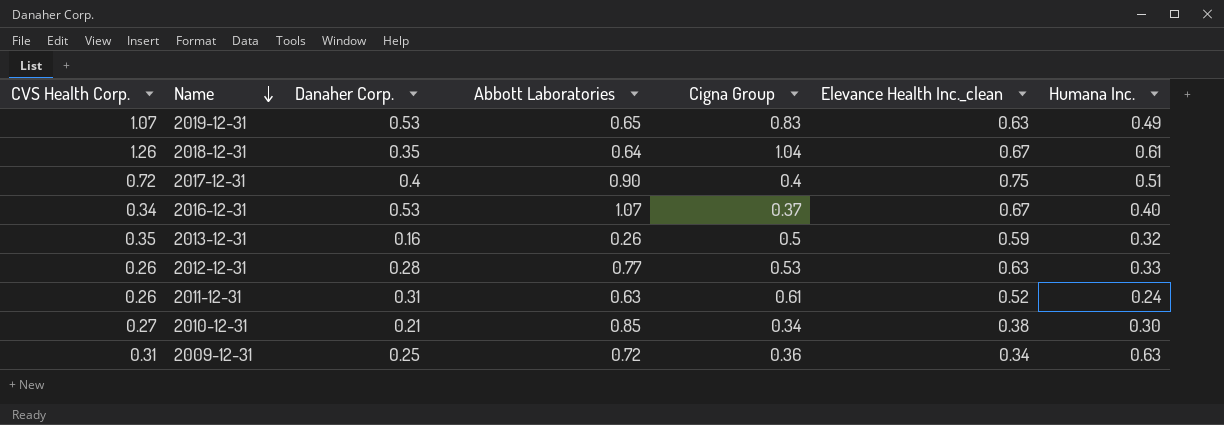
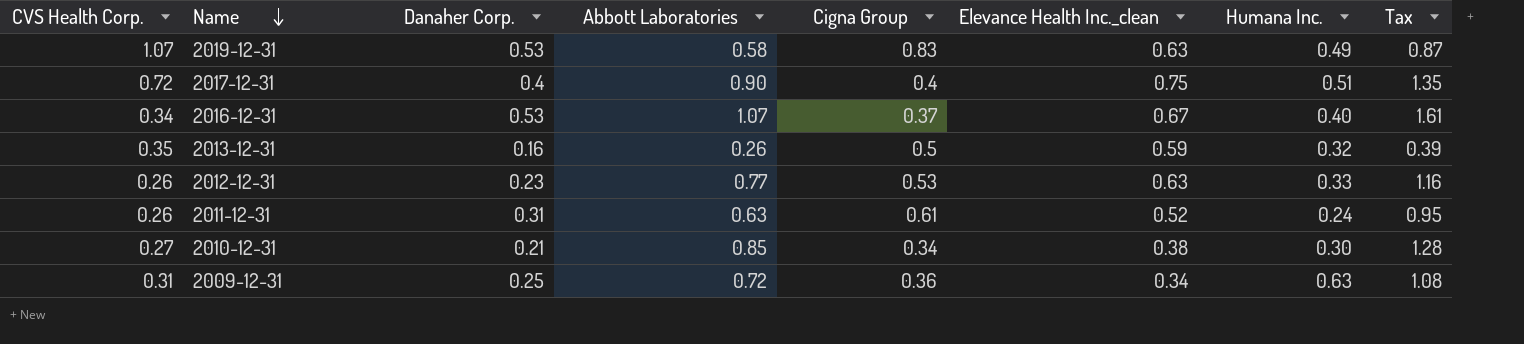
column Tax | formula: none -> [Abbott Laboratories] * 1.5
row 2018-12-31: 1.26 | 0.35 | 0.64 | 1.04 | 0.67 | 0.61 -> none
2019-12-31 | Abbott Laboratories: 0.65 -> 0.58
2012-12-31 | Danaher Corp.: 0.28 -> 0.23

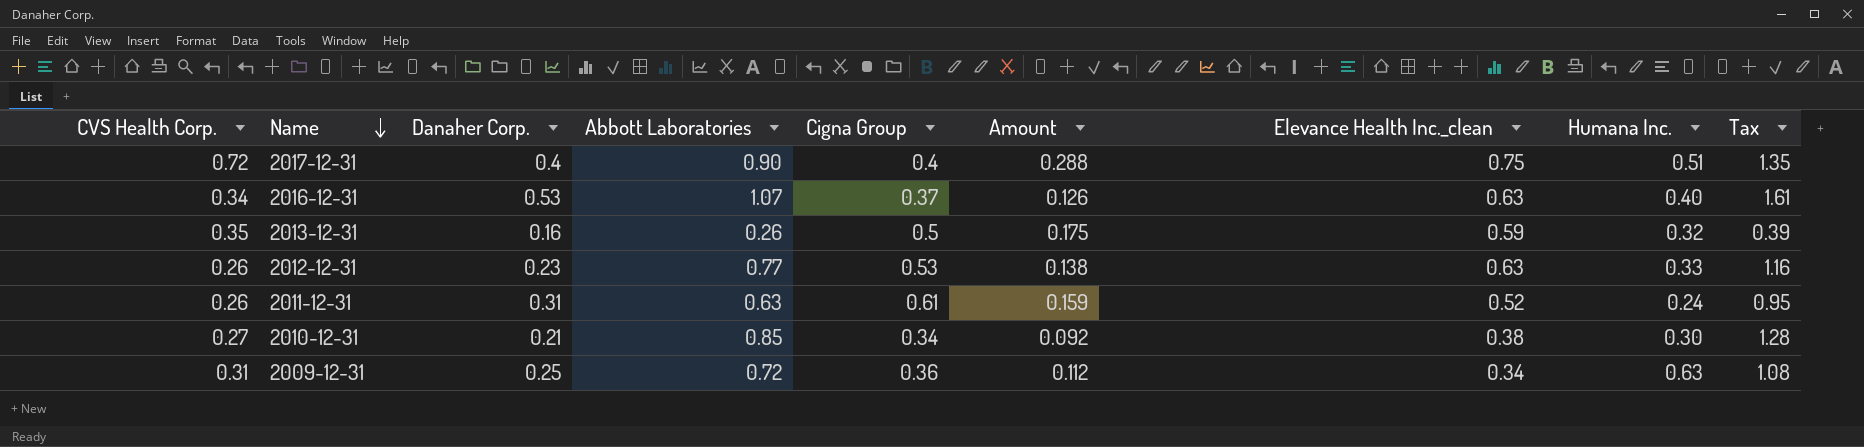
column Amount | formula: none -> [CVS Health Corp.] * [Cigna Group]
row 2019-12-31: 1.07 | 0.53 | 0.58 | 0.83 | 0.63 | 0.49 | 0.87 -> none
2016-12-31 | Elevance Health Inc._clean: 0.67 -> 0.63

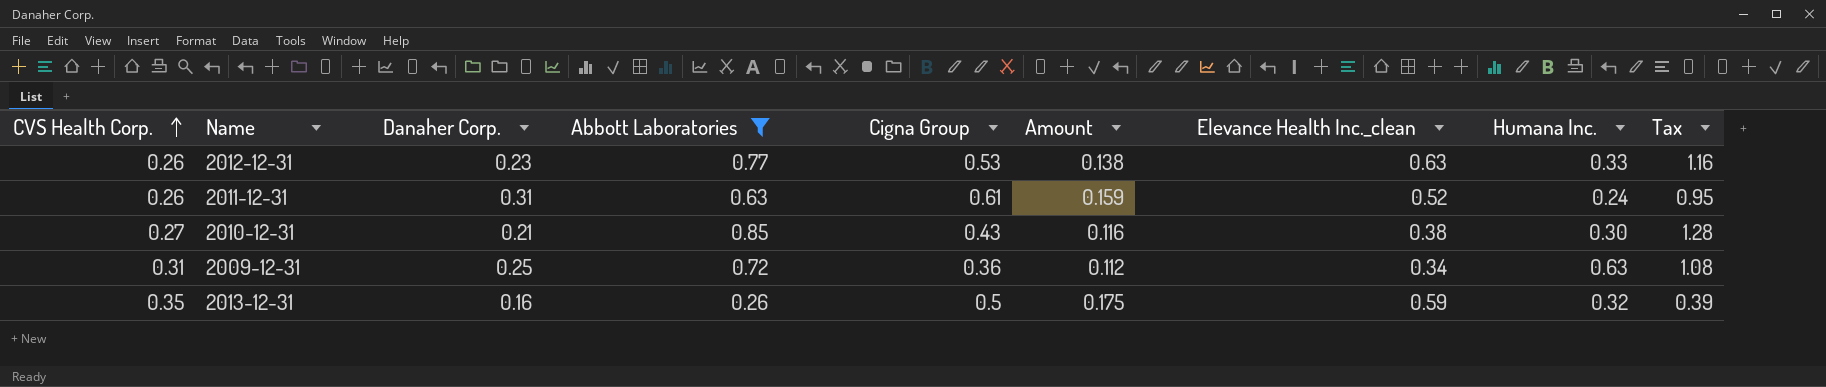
filter: none -> Abbott Laboratories <= 0.85
row order: Name descending -> CVS Health Corp. ascending
2010-12-31 | Cigna Group: 0.34 -> 0.43
2010-12-31 | Amount: 0.092 -> 0.116

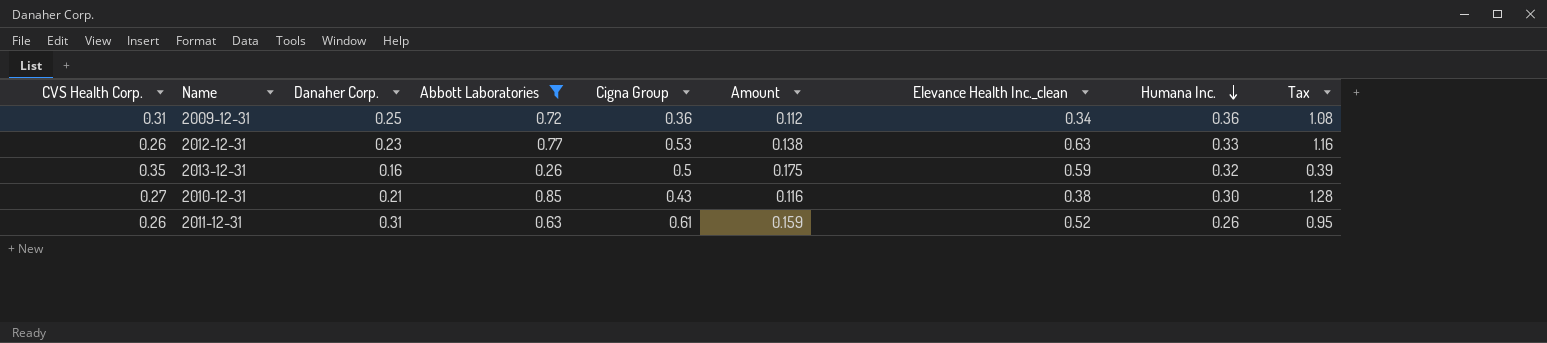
row order: CVS Health Corp. ascending -> Humana Inc. descending
2009-12-31 | Humana Inc.: 0.63 -> 0.36
2011-12-31 | Humana Inc.: 0.24 -> 0.26

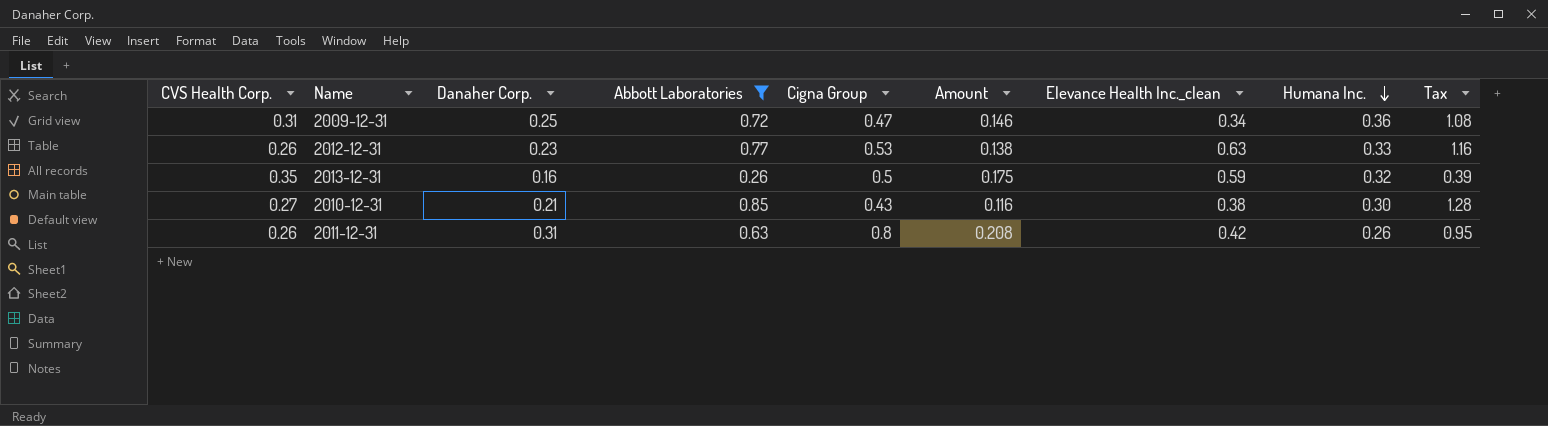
2009-12-31 | Cigna Group: 0.36 -> 0.47
2009-12-31 | Amount: 0.112 -> 0.146
2011-12-31 | Cigna Group: 0.61 -> 0.8
2011-12-31 | Amount: 0.159 -> 0.208
2011-12-31 | Elevance Health Inc._clean: 0.52 -> 0.42

